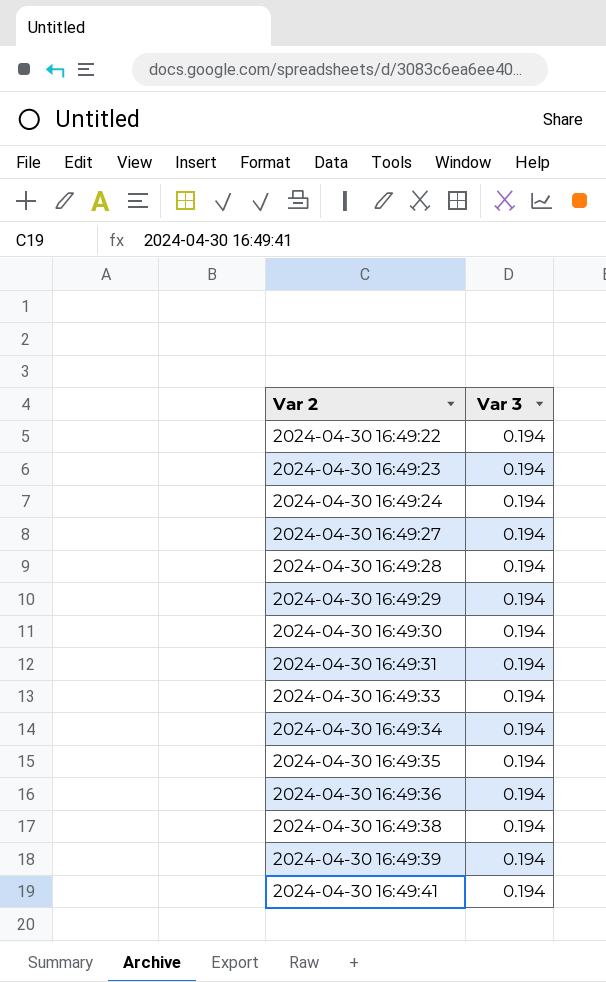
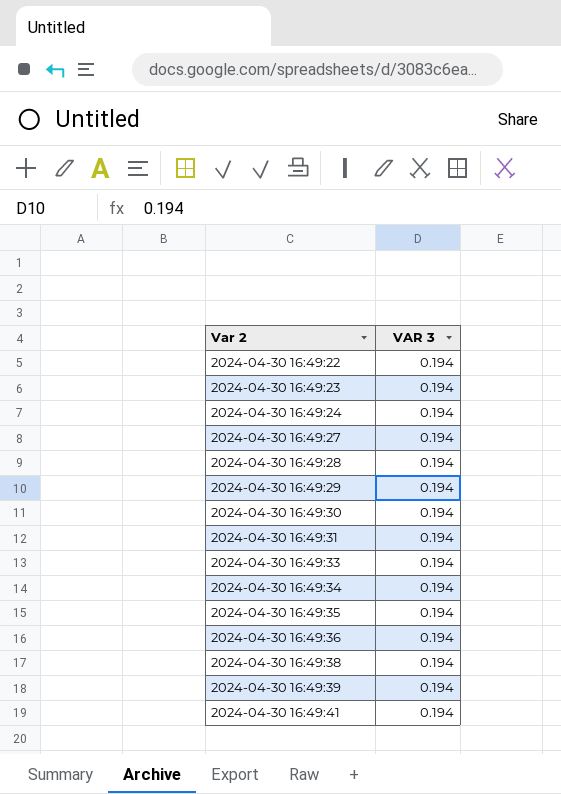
column name: Var 3 -> VAR 3

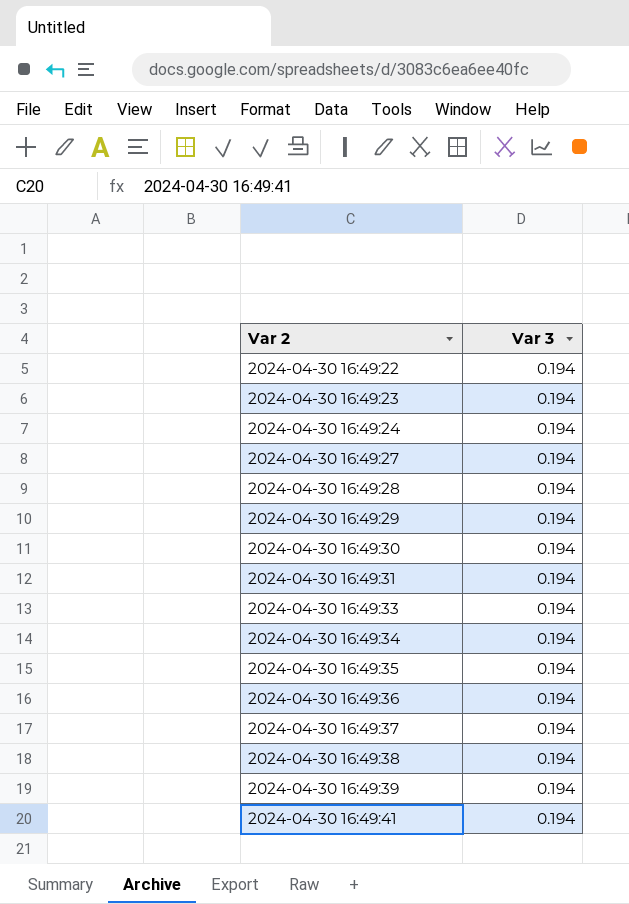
column name: VAR 3 -> Var 3
row 2024-04-30 16:49:37: none -> 0.194

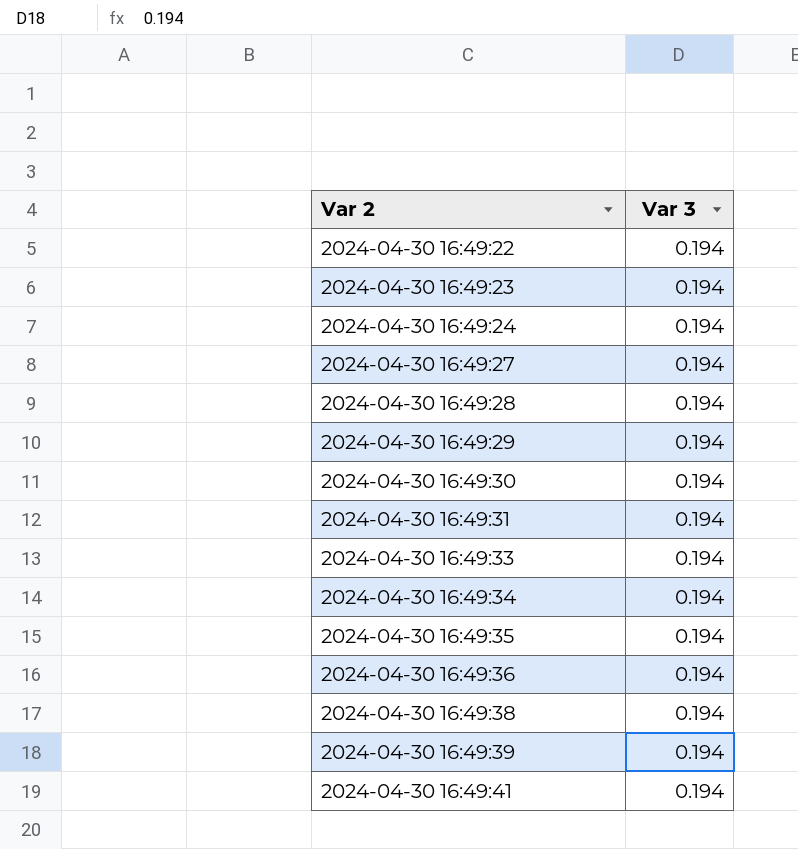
row 2024-04-30 16:49:37: 0.194 -> none

